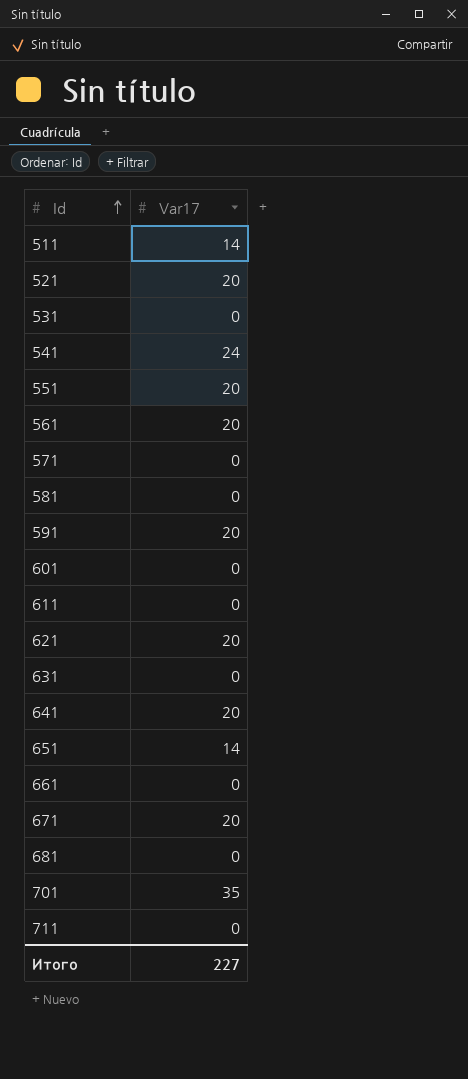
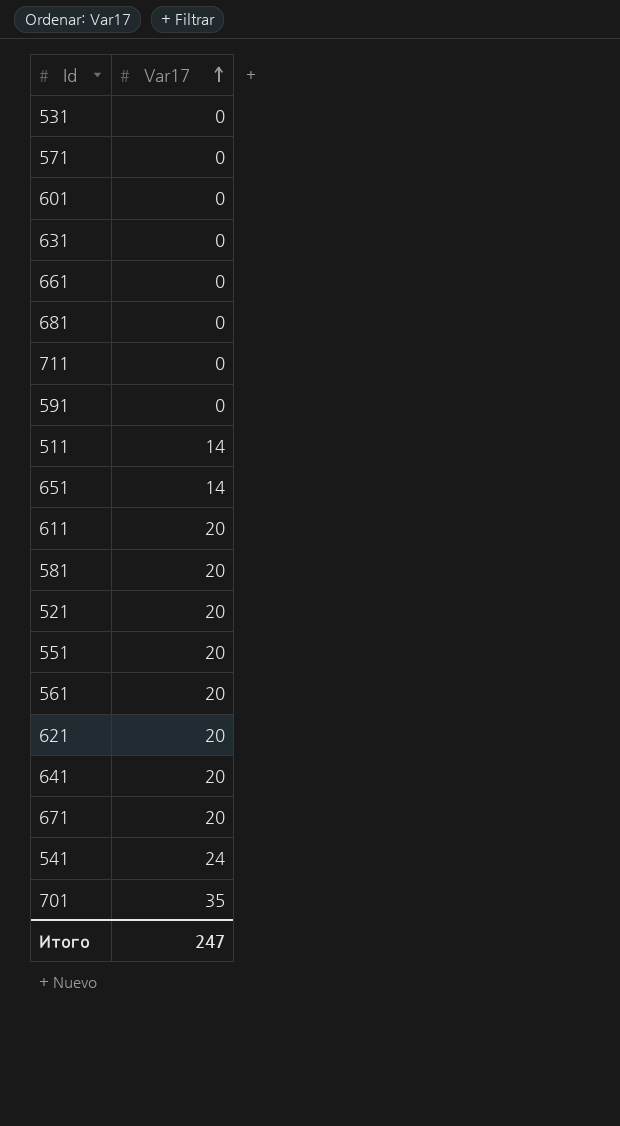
row order: Id ascending -> Var17 ascending
591 | Var17: 20 -> 0
611 | Var17: 0 -> 20
581 | Var17: 0 -> 20
Итого | Var17: 227 -> 247

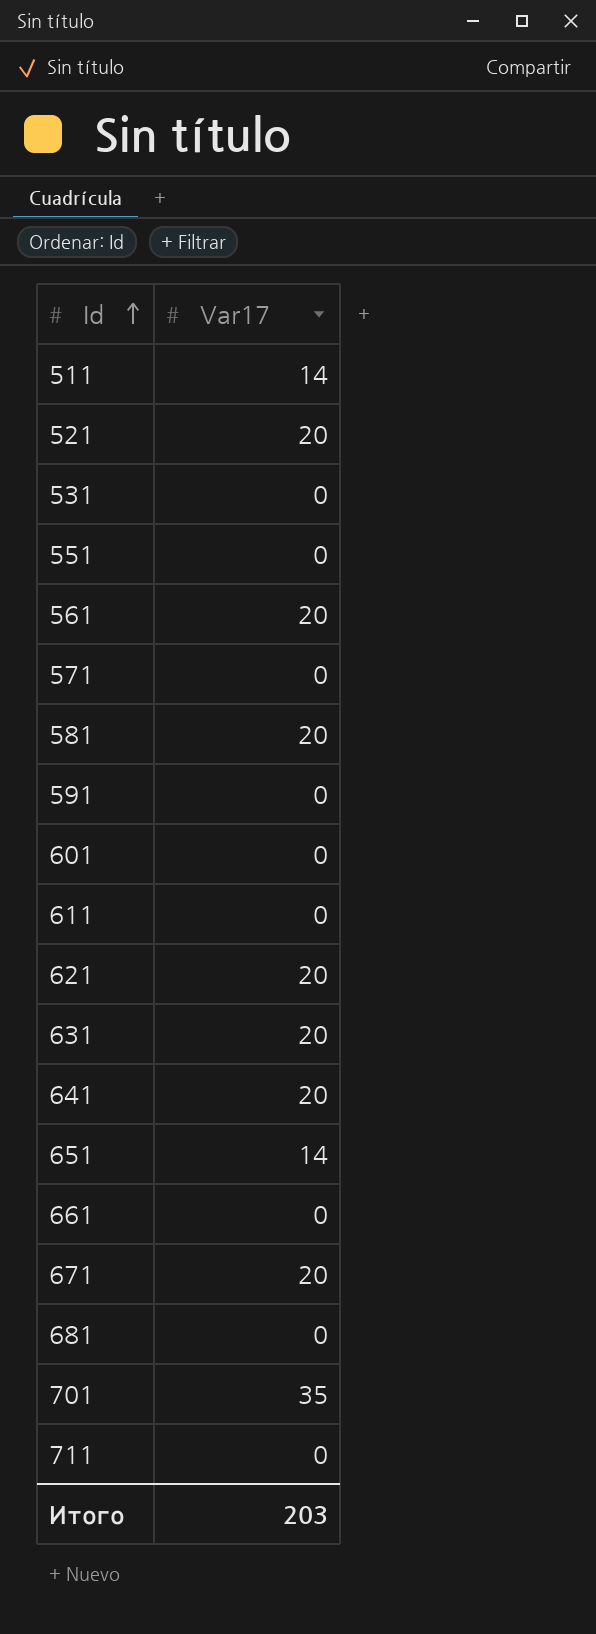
row order: Var17 ascending -> Id ascending
row 541: 24 -> none
551 | Var17: 20 -> 0
611 | Var17: 20 -> 0
631 | Var17: 0 -> 20
Итого | Var17: 247 -> 203

